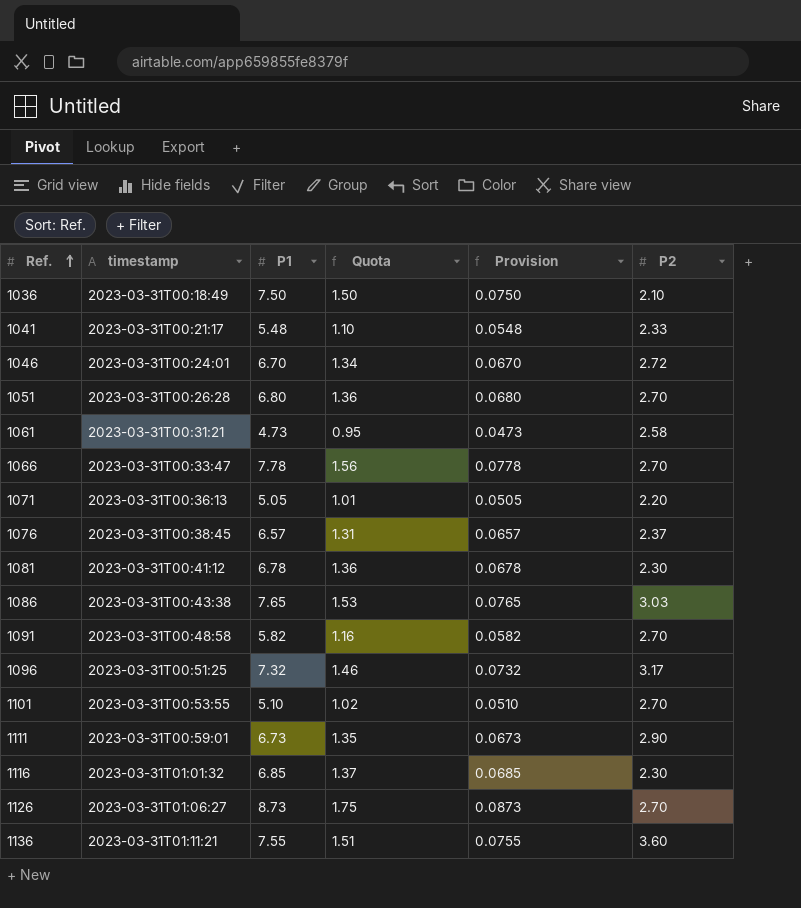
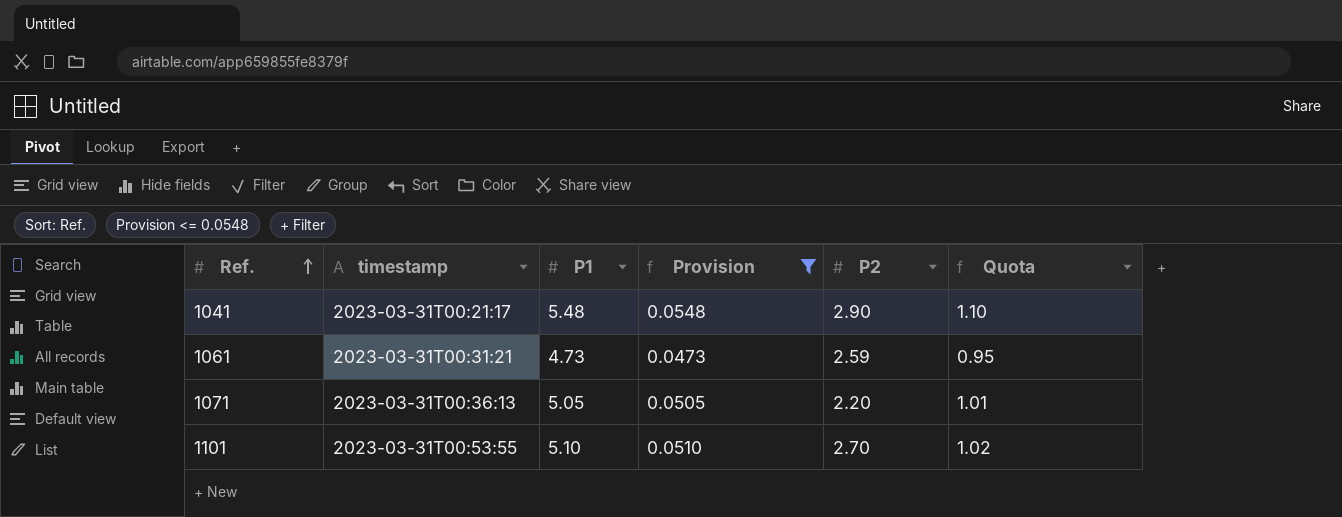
filter: none -> Provision <= 0.0548
column Quota | position: 4 -> 6
1041 | P2: 2.33 -> 2.90
1061 | P2: 2.58 -> 2.59

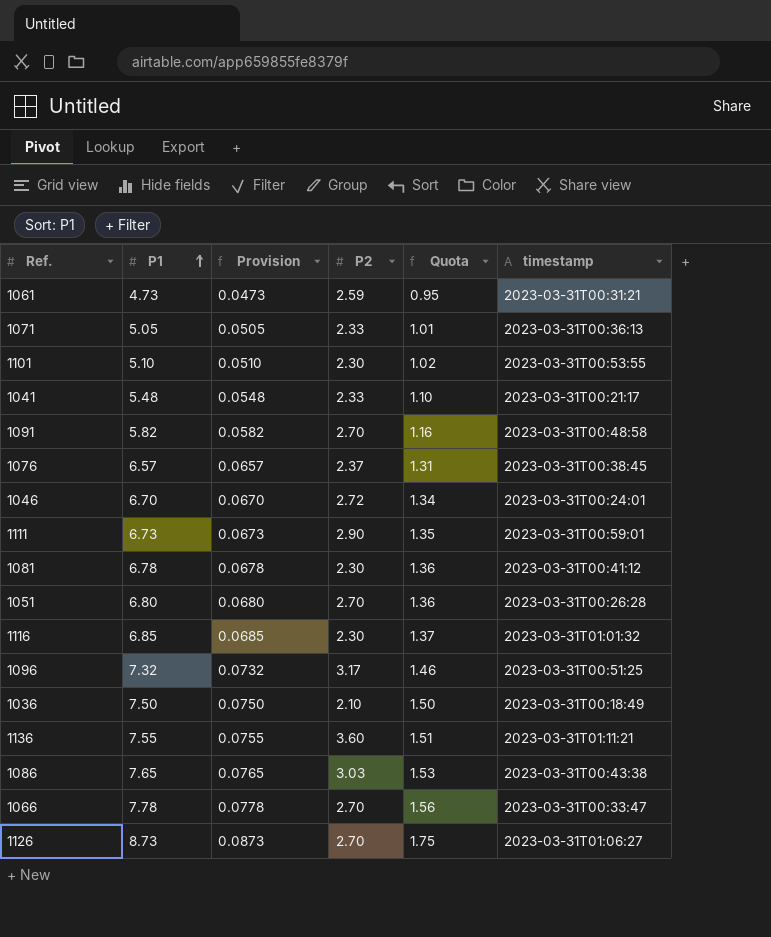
filter: Provision <= 0.0548 -> none
row order: Ref. ascending -> P1 ascending
column timestamp | position: 2 -> 6
1071 | P2: 2.20 -> 2.33
1101 | P2: 2.70 -> 2.30
1041 | P2: 2.90 -> 2.33

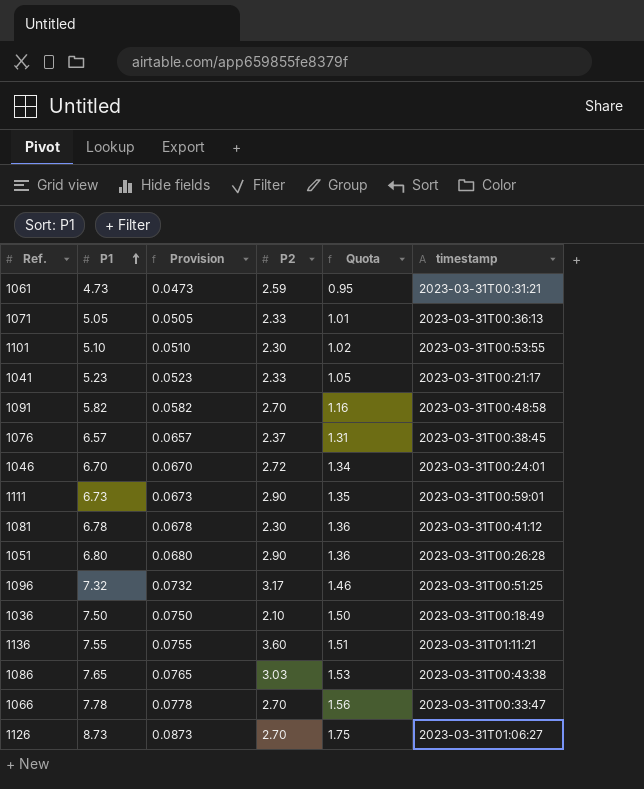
row 1116: 6.85 | 0.0685 | 2.30 | 1.37 | 2023-03-31T01:01:32 -> none
1041 | P1: 5.48 -> 5.23
1041 | Provision: 0.0548 -> 0.0523
1041 | Quota: 1.10 -> 1.05
1051 | P2: 2.70 -> 2.90

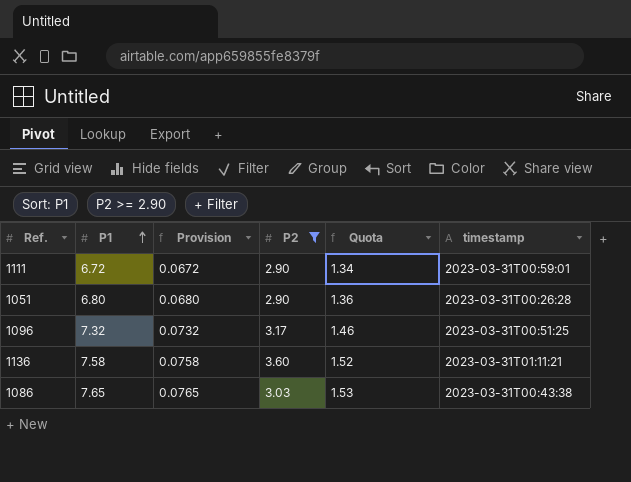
filter: none -> P2 >= 2.90
1111 | P1: 6.73 -> 6.72
1111 | Provision: 0.0673 -> 0.0672
1111 | Quota: 1.35 -> 1.34
1136 | P1: 7.55 -> 7.58
1136 | Provision: 0.0755 -> 0.0758
1136 | Quota: 1.51 -> 1.52

